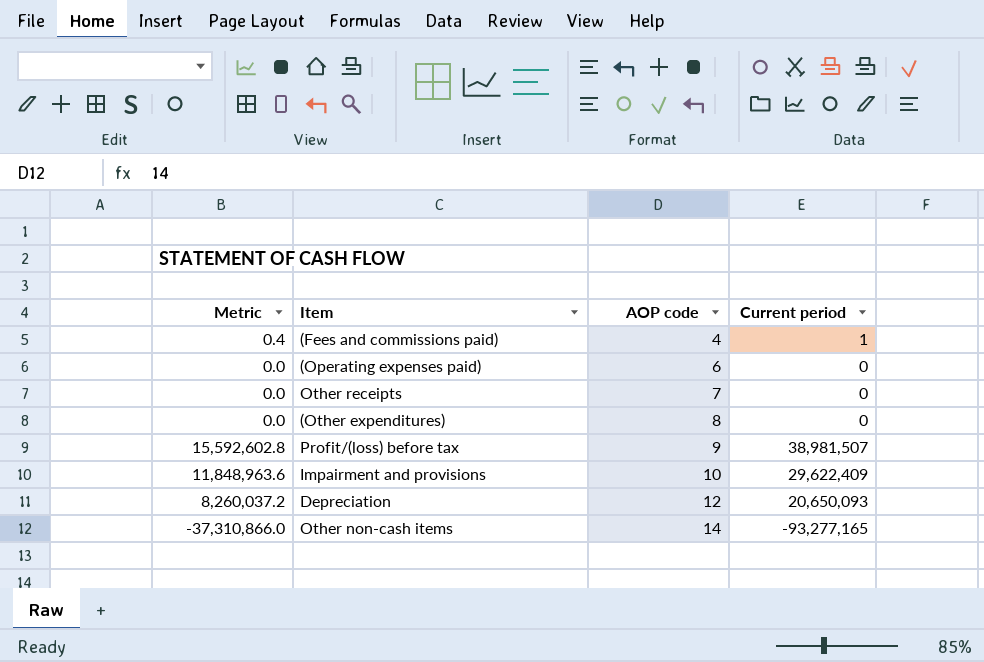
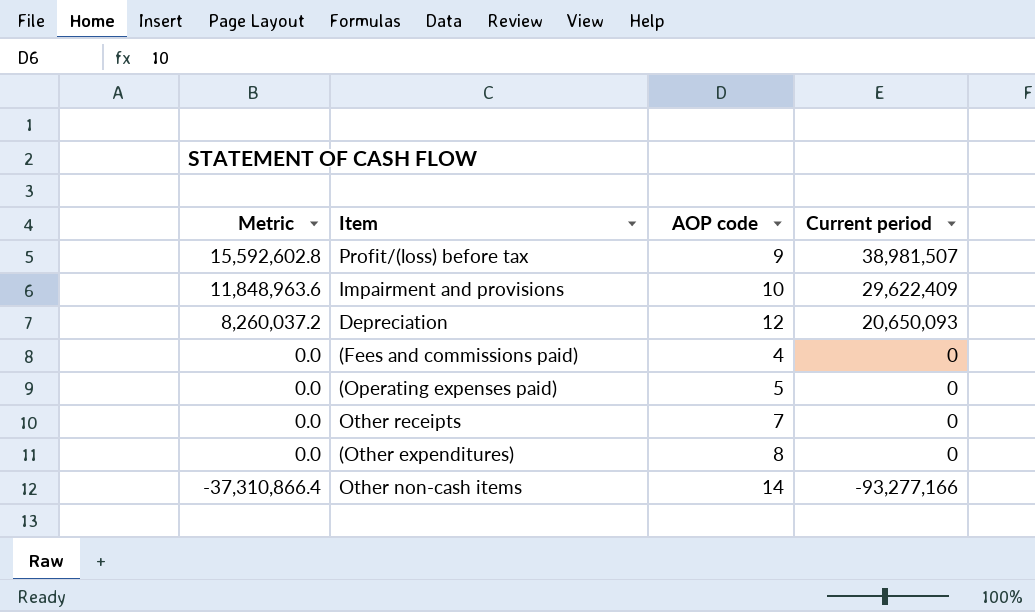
row order: AOP code ascending -> Metric descending
(Fees and commissions paid) | Metric: 0.4 -> 0.0
(Fees and commissions paid) | Current period: 1 -> 0
(Operating expenses paid) | AOP code: 6 -> 5
Other non-cash items | Metric: -37,310,866.0 -> -37,310,866.4
Other non-cash items | Current period: -93,277,165 -> -93,277,166

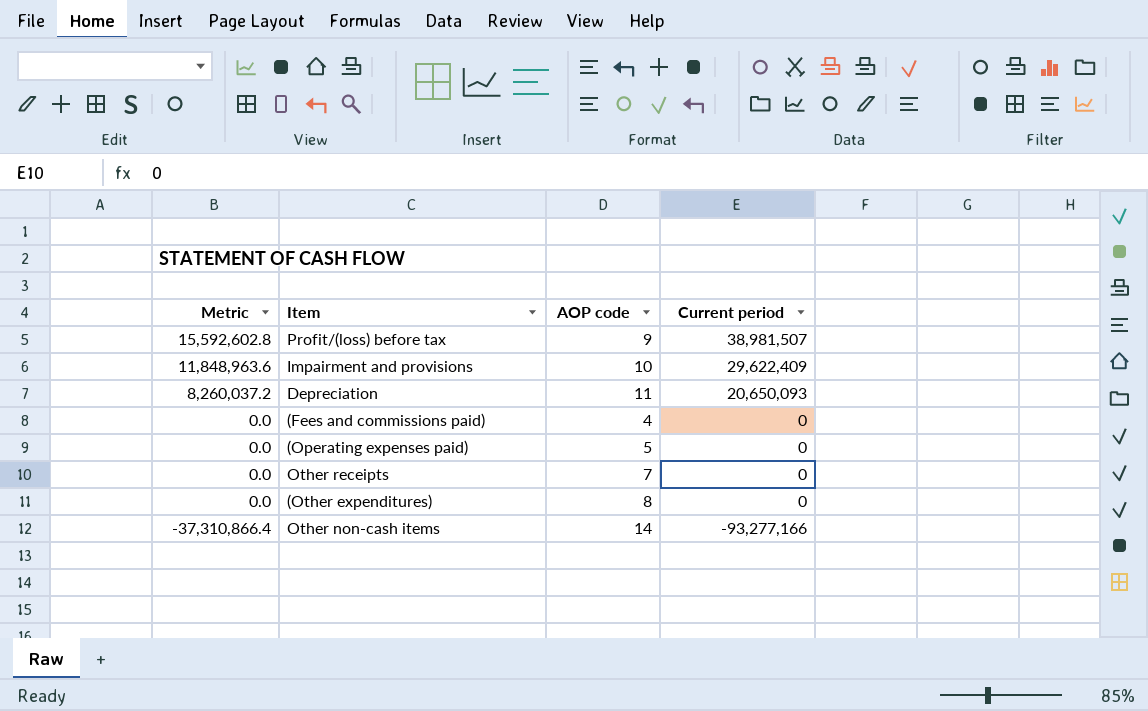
Depreciation | AOP code: 12 -> 11

